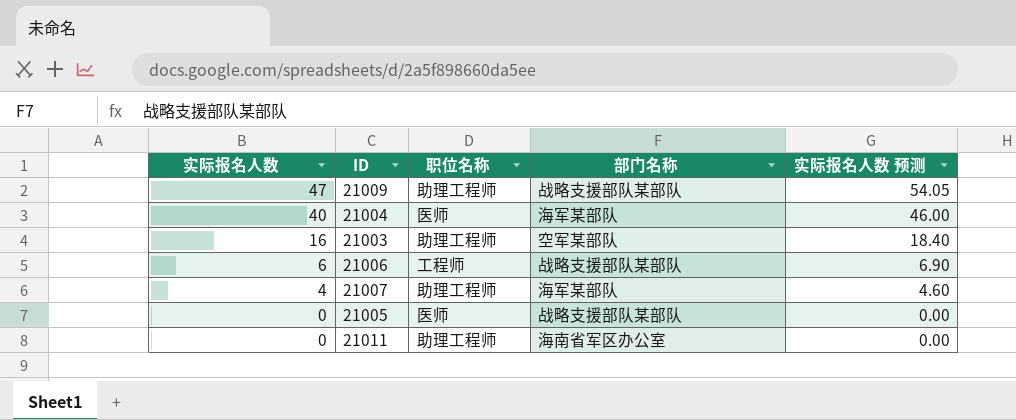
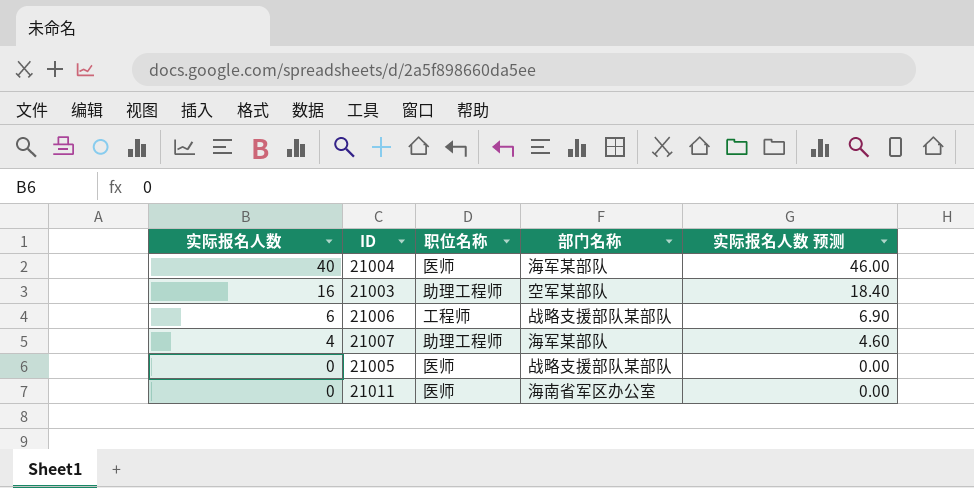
row 21009: 47 | 助理工程师 | 战略支援部队某部队 | 54.05 -> none
21011 | 职位名称: 助理工程师 -> 医师

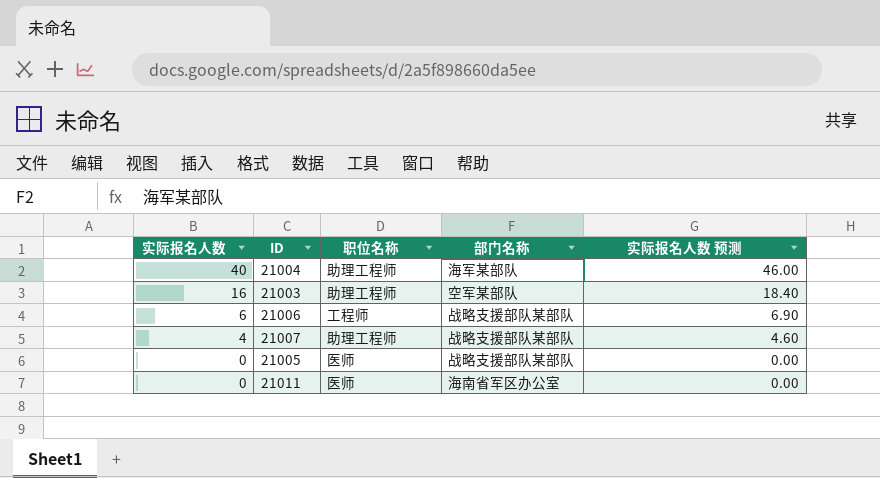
21004 | 职位名称: 医师 -> 助理工程师
21007 | 部门名称: 海军某部队 -> 战略支援部队某部队

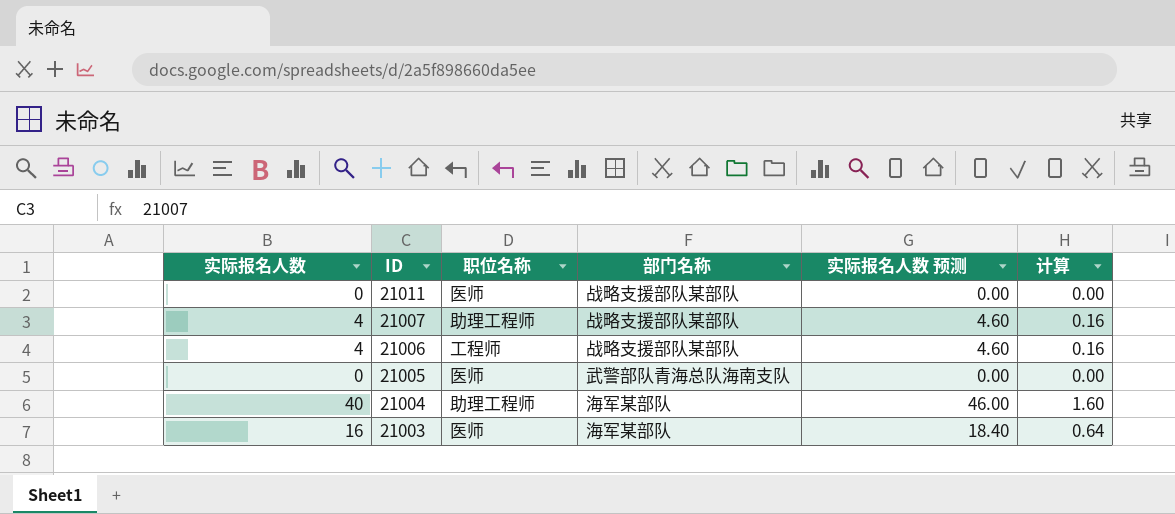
row order: 实际报名人数 descending -> ID descending
column 计算 | formula: none -> [实际报名人数] * 0.04
21011 | 部门名称: 海南省军区办公室 -> 战略支援部队某部队
21006 | 实际报名人数: 6 -> 4
21006 | 实际报名人数 预测: 6.90 -> 4.60
21005 | 部门名称: 战略支援部队某部队 -> 武警部队青海总队海南支队
21003 | 职位名称: 助理工程师 -> 医师
21003 | 部门名称: 空军某部队 -> 海军某部队

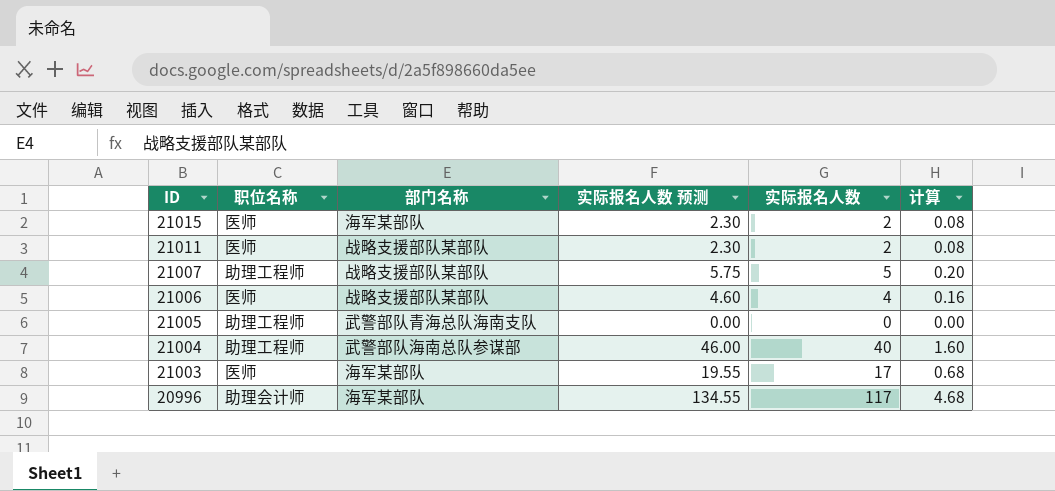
column 实际报名人数 | position: 1 -> 5
row 21015: none -> 医师 | 海军某部队 | 2.30 | 2 | 0.08
21011 | 实际报名人数 预测: 0.00 -> 2.30
21011 | 实际报名人数: 0 -> 2
21011 | 计算: 0.00 -> 0.08
21007 | 实际报名人数 预测: 4.60 -> 5.75
21007 | 实际报名人数: 4 -> 5
21007 | 计算: 0.16 -> 0.20
21006 | 职位名称: 工程师 -> 医师
21005 | 职位名称: 医师 -> 助理工程师
21004 | 部门名称: 海军某部队 -> 武警部队海南总队参谋部
21003 | 实际报名人数 预测: 18.40 -> 19.55
21003 | 实际报名人数: 16 -> 17
21003 | 计算: 0.64 -> 0.68
row 20996: none -> 助理会计师 | 海军某部队 | 134.55 | 117 | 4.68

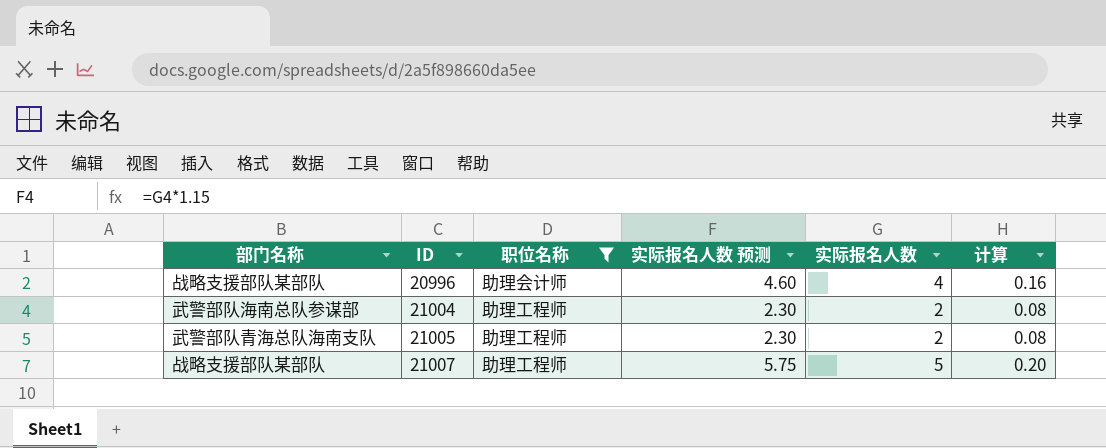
filter: none -> 职位名称 != 医师
row order: ID descending -> ID ascending
column 部门名称 | position: 3 -> 1
20996 | 部门名称: 海军某部队 -> 战略支援部队某部队
20996 | 实际报名人数 预测: 134.55 -> 4.60
20996 | 实际报名人数: 117 -> 4
20996 | 计算: 4.68 -> 0.16
21004 | 实际报名人数 预测: 46.00 -> 2.30
21004 | 实际报名人数: 40 -> 2
21004 | 计算: 1.60 -> 0.08
21005 | 实际报名人数 预测: 0.00 -> 2.30
21005 | 实际报名人数: 0 -> 2
21005 | 计算: 0.00 -> 0.08

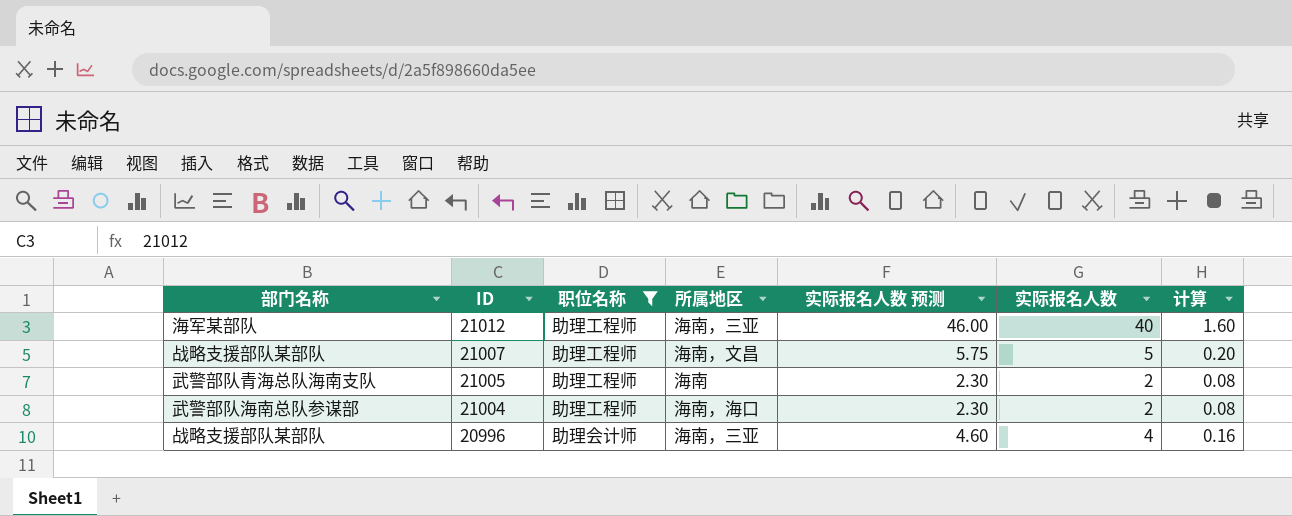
row order: ID ascending -> ID descending
column 所属地区 | position: none -> 4
row 21012: none -> 海军某部队 | 助理工程师 | 海南，三亚 | 46.00 | 40 | 1.60

